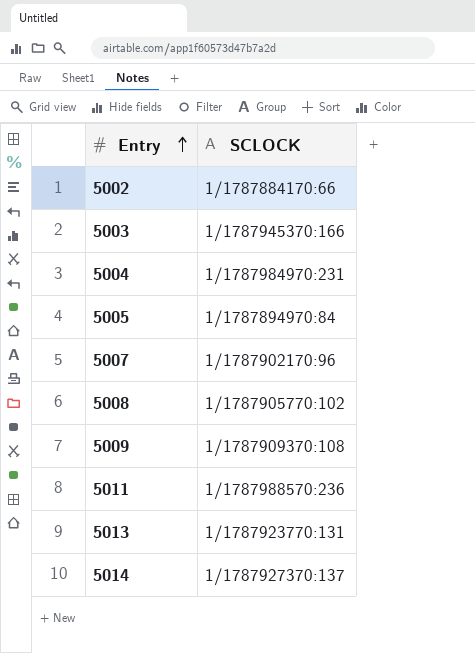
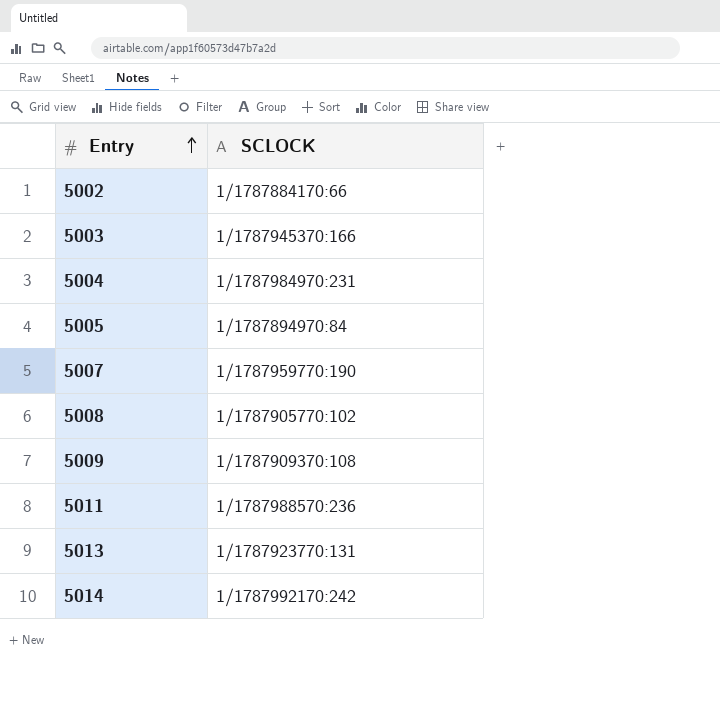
5007 | SCLOCK: 1/1787902170:96 -> 1/1787959770:190
5014 | SCLOCK: 1/1787927370:137 -> 1/1787992170:242

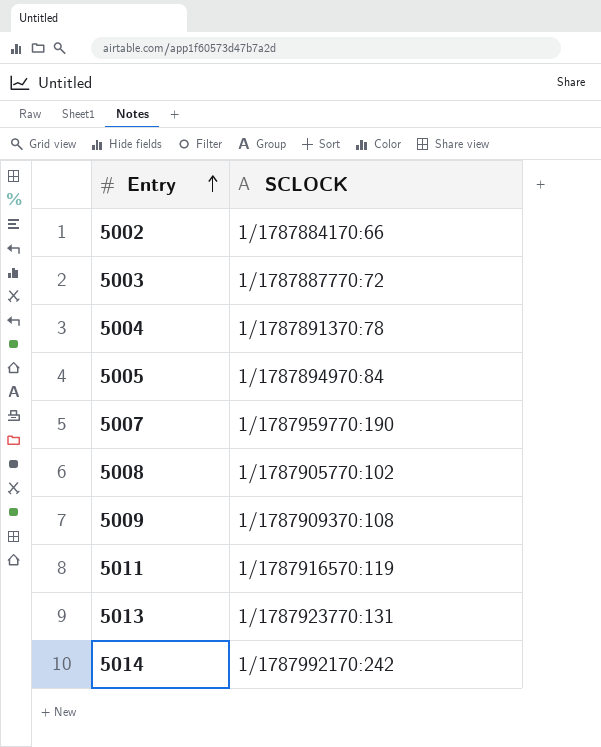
5003 | SCLOCK: 1/1787945370:166 -> 1/1787887770:72
5004 | SCLOCK: 1/1787984970:231 -> 1/1787891370:78
5011 | SCLOCK: 1/1787988570:236 -> 1/1787916570:119

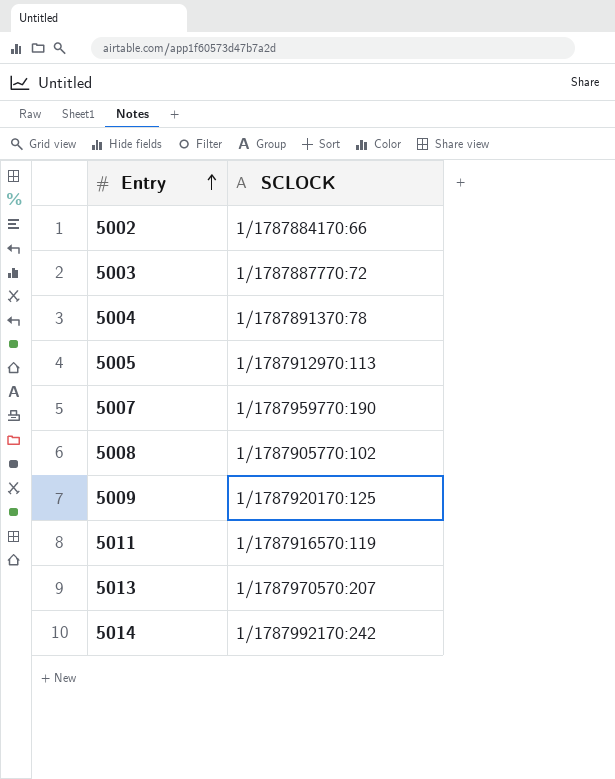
5005 | SCLOCK: 1/1787894970:84 -> 1/1787912970:113
5009 | SCLOCK: 1/1787909370:108 -> 1/1787920170:125
5013 | SCLOCK: 1/1787923770:131 -> 1/1787970570:207

